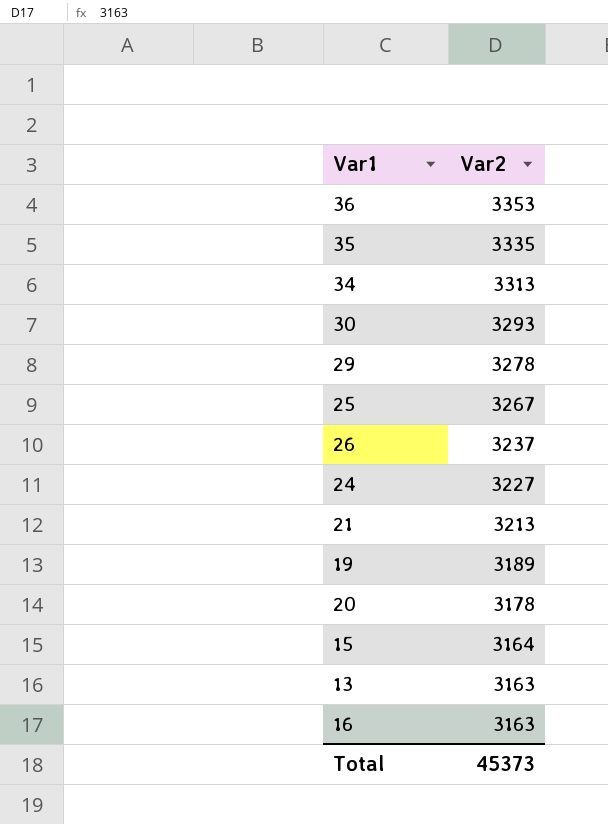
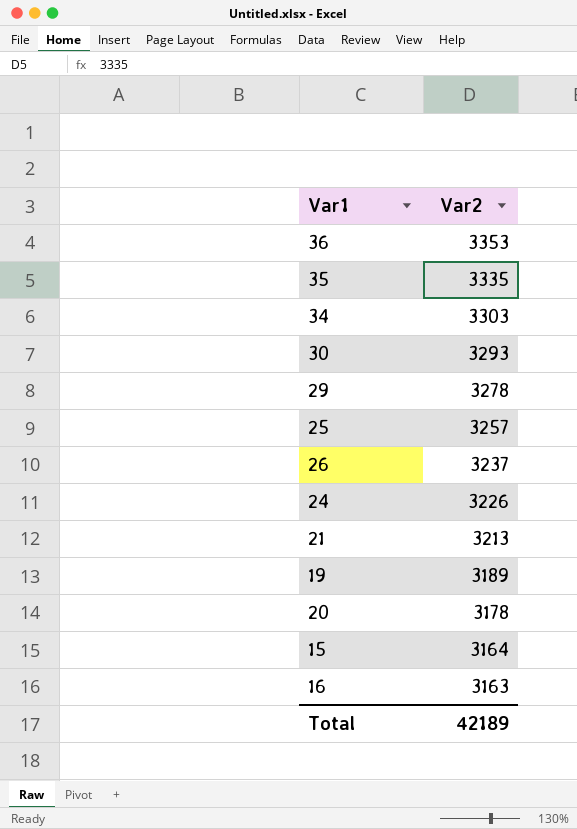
row 13: 3163 -> none
34 | Var2: 3313 -> 3303
25 | Var2: 3267 -> 3257
24 | Var2: 3227 -> 3226
Total | Var2: 45373 -> 42189

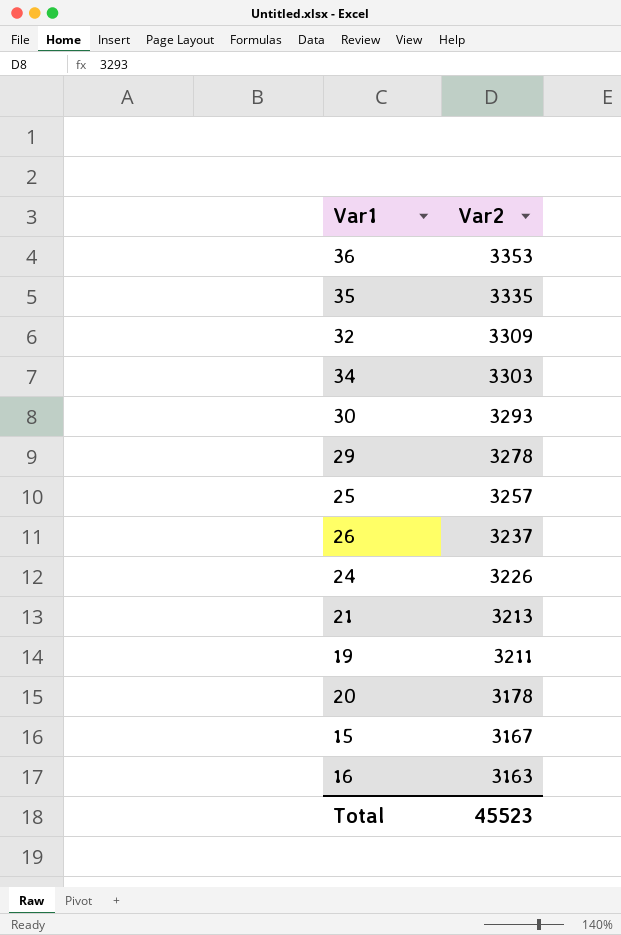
row 32: none -> 3309
19 | Var2: 3189 -> 3211
15 | Var2: 3164 -> 3167
Total | Var2: 42189 -> 45523

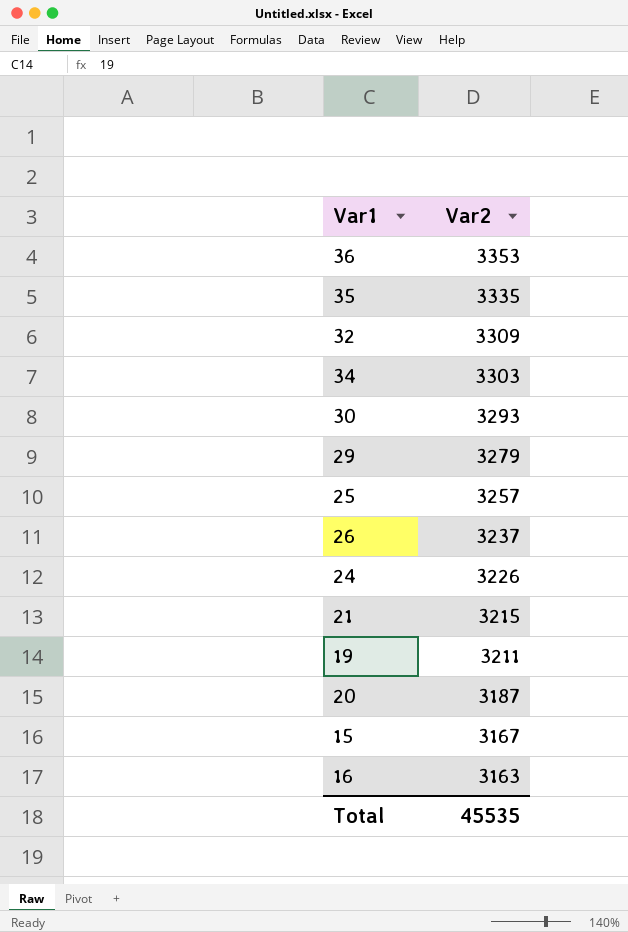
29 | Var2: 3278 -> 3279
21 | Var2: 3213 -> 3215
20 | Var2: 3178 -> 3187
Total | Var2: 45523 -> 45535

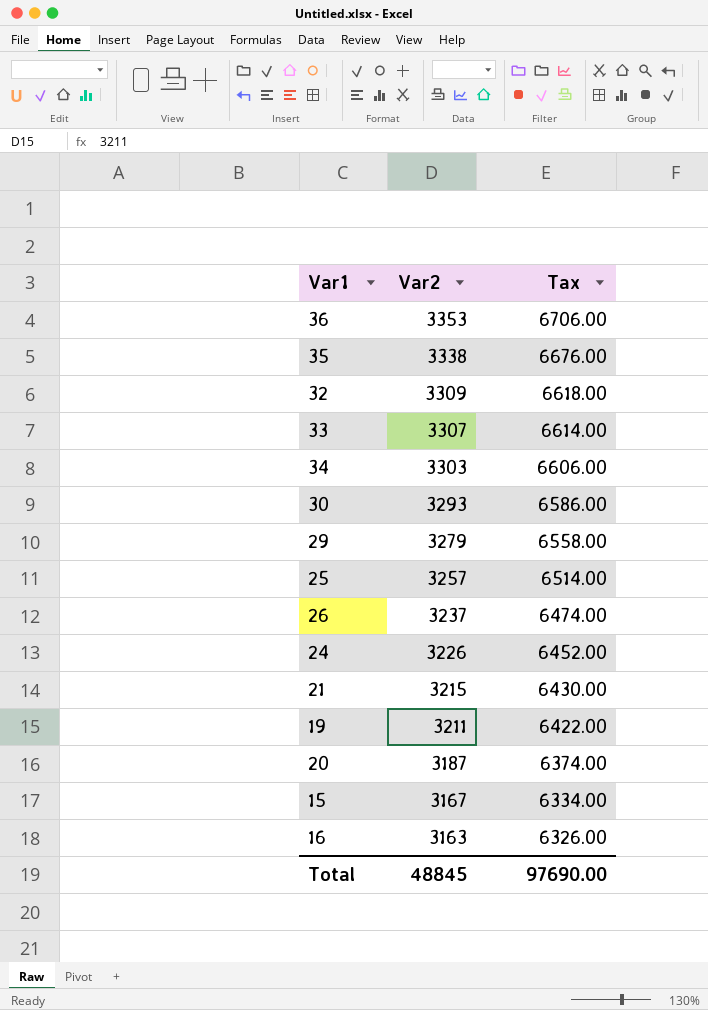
column Tax | formula: none -> [Var2] * 2
35 | Var2: 3335 -> 3338
row 33: none -> 3307 | 6614.00
Total | Var2: 45535 -> 48845

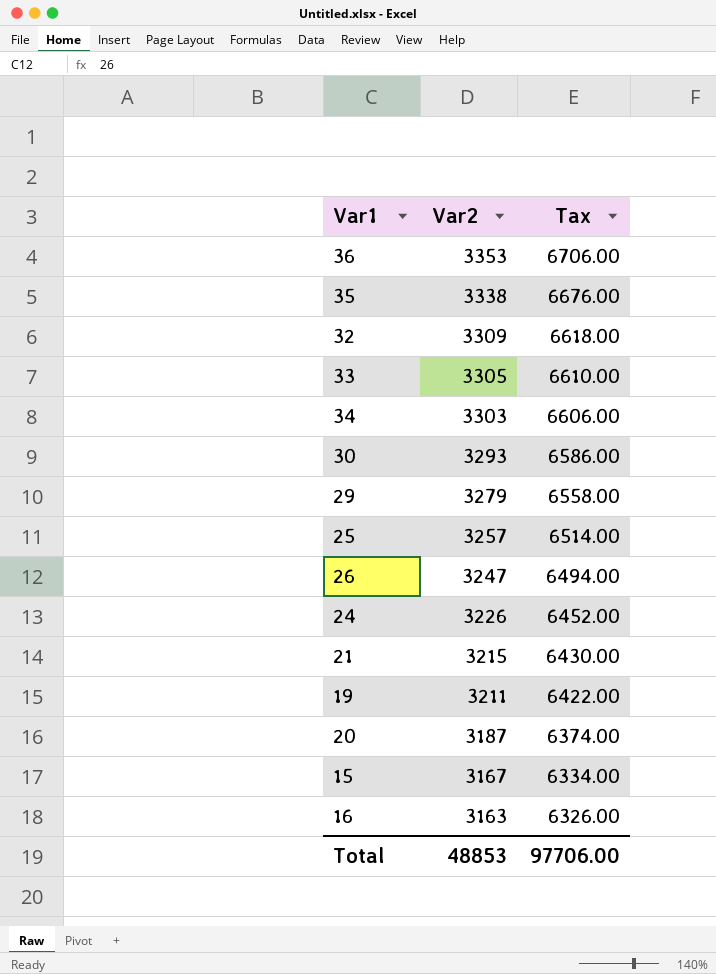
33 | Var2: 3307 -> 3305
33 | Tax: 6614.00 -> 6610.00
26 | Var2: 3237 -> 3247
26 | Tax: 6474.00 -> 6494.00
Total | Var2: 48845 -> 48853
Total | Tax: 97690.00 -> 97706.00

